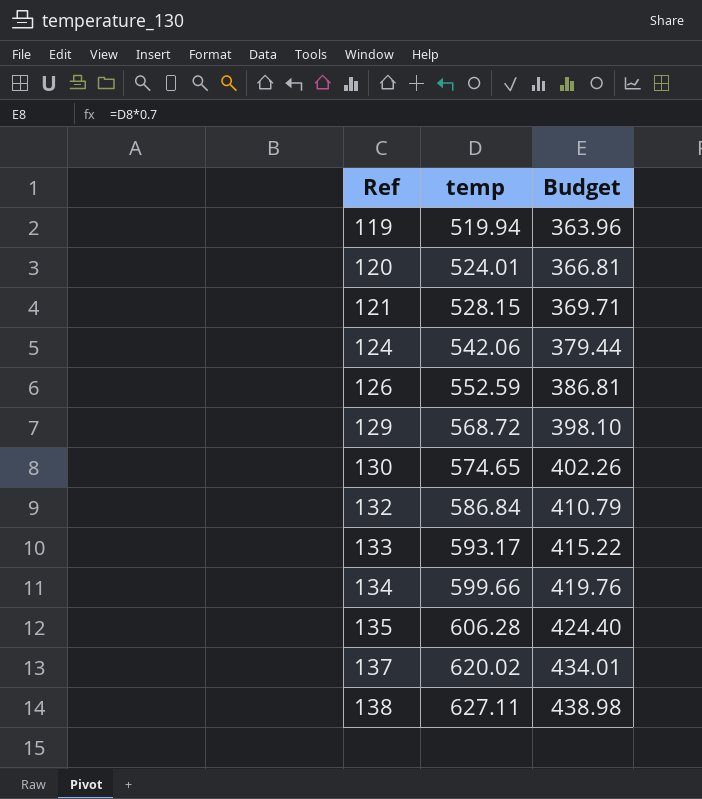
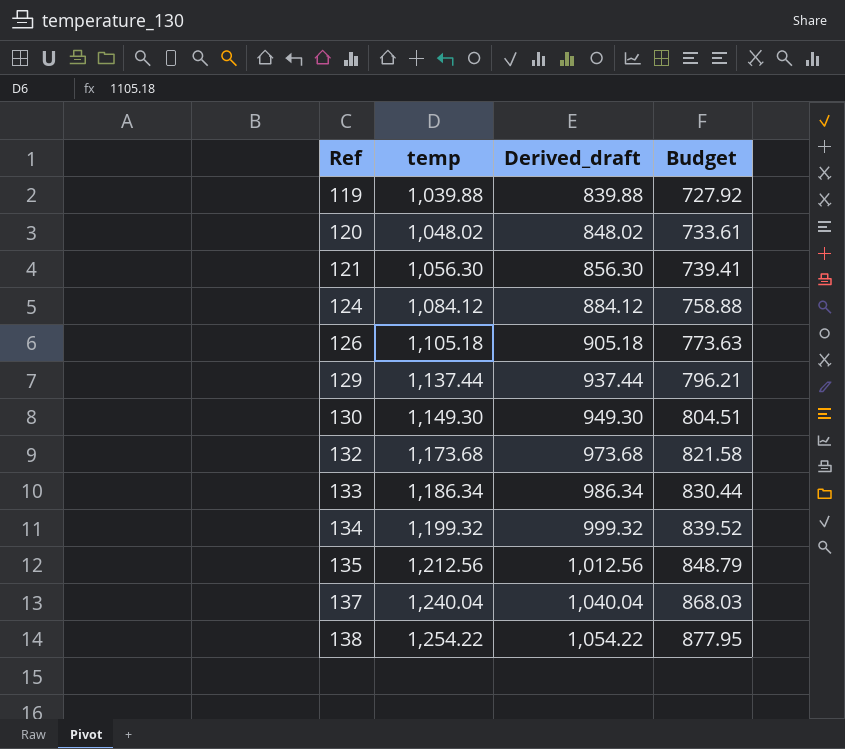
column Derived_draft | formula: none -> [temp] - 200
119 | temp: 519.94 -> 1,039.88
119 | Budget: 363.96 -> 727.92
120 | temp: 524.01 -> 1,048.02
120 | Budget: 366.81 -> 733.61
121 | temp: 528.15 -> 1,056.30
121 | Budget: 369.71 -> 739.41
124 | temp: 542.06 -> 1,084.12
124 | Budget: 379.44 -> 758.88
126 | temp: 552.59 -> 1,105.18
126 | Budget: 386.81 -> 773.63
129 | temp: 568.72 -> 1,137.44
129 | Budget: 398.10 -> 796.21
130 | temp: 574.65 -> 1,149.30
130 | Budget: 402.26 -> 804.51
132 | temp: 586.84 -> 1,173.68
132 | Budget: 410.79 -> 821.58
133 | temp: 593.17 -> 1,186.34
133 | Budget: 415.22 -> 830.44
134 | temp: 599.66 -> 1,199.32
134 | Budget: 419.76 -> 839.52
135 | temp: 606.28 -> 1,212.56
135 | Budget: 424.40 -> 848.79
137 | temp: 620.02 -> 1,240.04
137 | Budget: 434.01 -> 868.03
138 | temp: 627.11 -> 1,254.22
138 | Budget: 438.98 -> 877.95

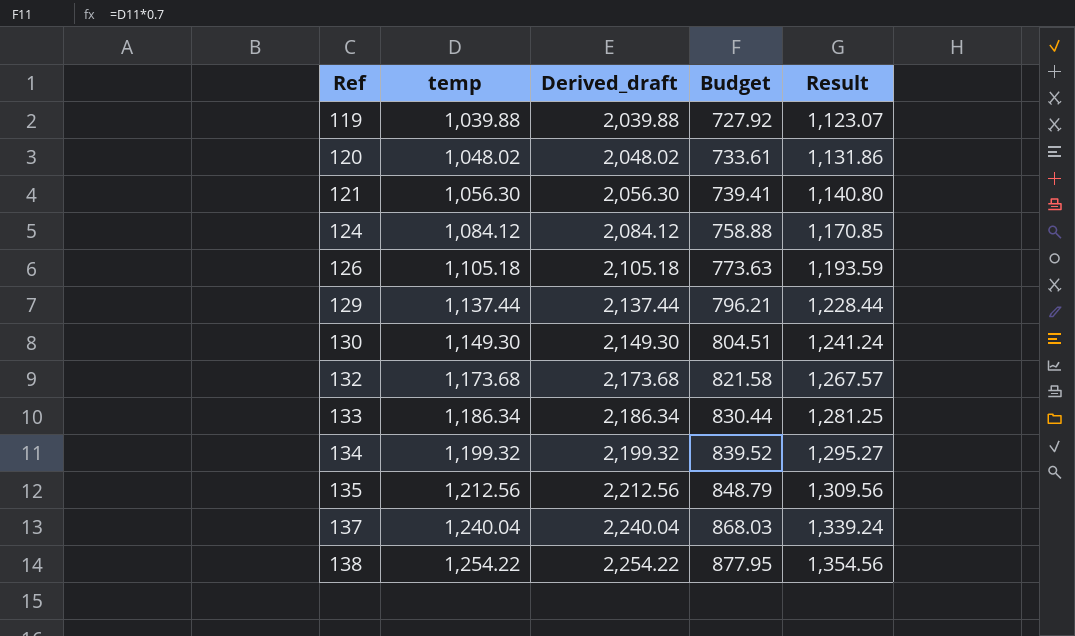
column Derived_draft | formula: [temp] - 200 -> [temp] + 1000
column Result | formula: none -> [temp] * 1.08

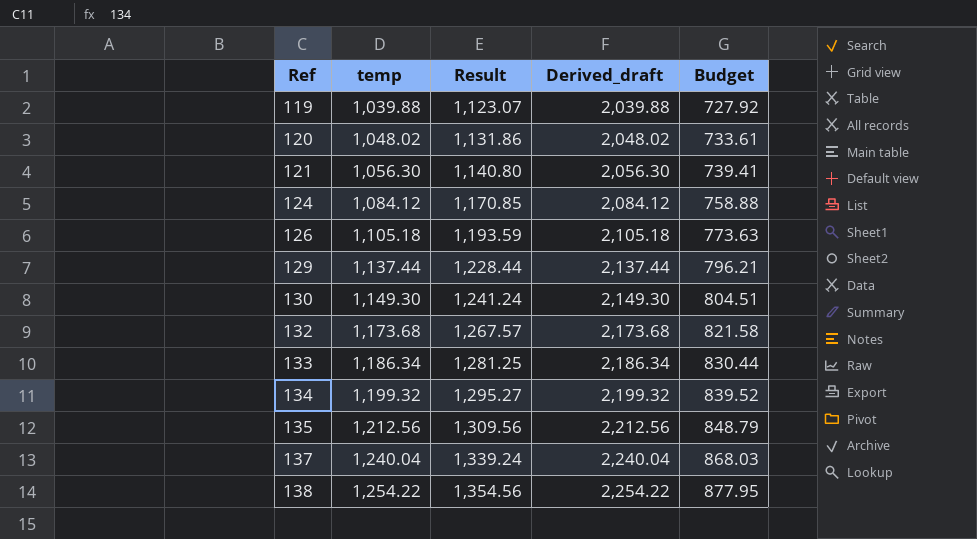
column Result | position: 5 -> 3

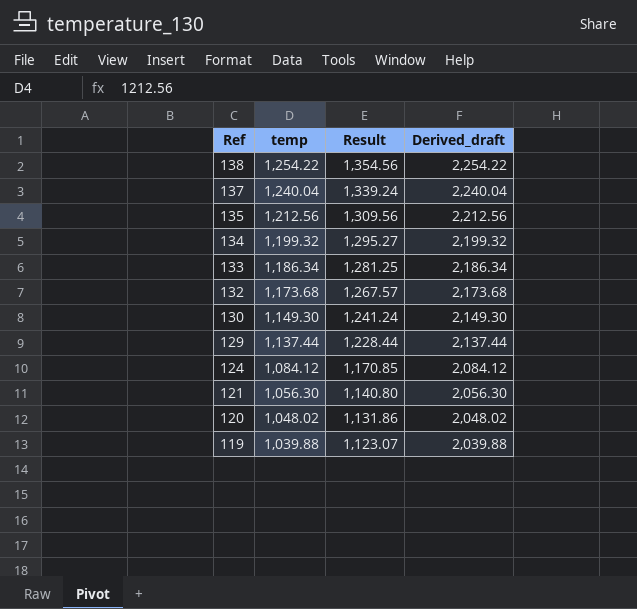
row order: Ref ascending -> Ref descending
column Budget | formula: [temp] * 0.7 -> none
row 126: 1,105.18 | 1,193.59 | 2,105.18 | 773.63 -> none

